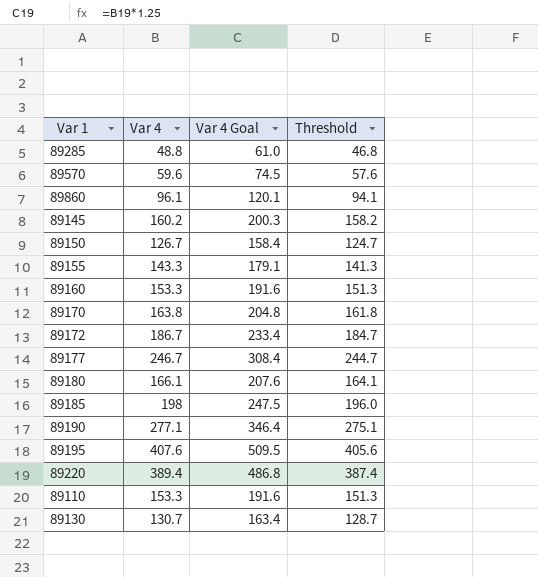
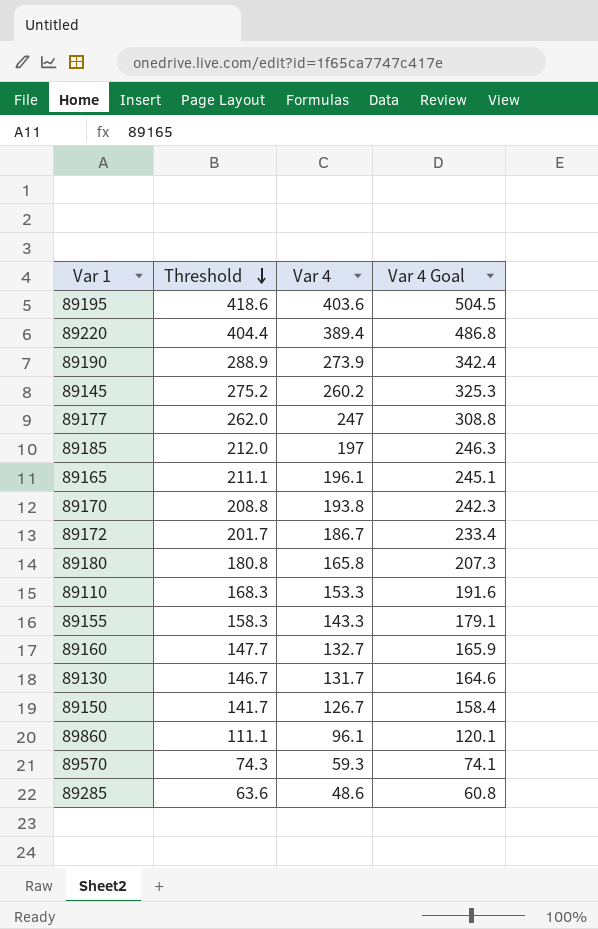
row order: none -> Threshold descending
column Threshold | formula: [Var 4] - 2 -> [Var 4] + 15
column Threshold | position: 4 -> 2
89195 | Var 4: 407.6 -> 403.6
89195 | Var 4 Goal: 509.5 -> 504.5
89190 | Var 4: 277.1 -> 273.9
89190 | Var 4 Goal: 346.4 -> 342.4
89145 | Var 4: 160.2 -> 260.2
89145 | Var 4 Goal: 200.3 -> 325.3
89177 | Var 4: 246.7 -> 247
89177 | Var 4 Goal: 308.4 -> 308.8
89185 | Var 4: 198 -> 197
89185 | Var 4 Goal: 247.5 -> 246.3
row 89165: none -> 211.1 | 196.1 | 245.1
89170 | Var 4: 163.8 -> 193.8
89170 | Var 4 Goal: 204.8 -> 242.3
89180 | Var 4: 166.1 -> 165.8
89180 | Var 4 Goal: 207.6 -> 207.3
89160 | Var 4: 153.3 -> 132.7
89160 | Var 4 Goal: 191.6 -> 165.9
89130 | Var 4: 130.7 -> 131.7
89130 | Var 4 Goal: 163.4 -> 164.6
89570 | Var 4: 59.6 -> 59.3
89570 | Var 4 Goal: 74.5 -> 74.1
89285 | Var 4: 48.8 -> 48.6
89285 | Var 4 Goal: 61.0 -> 60.8

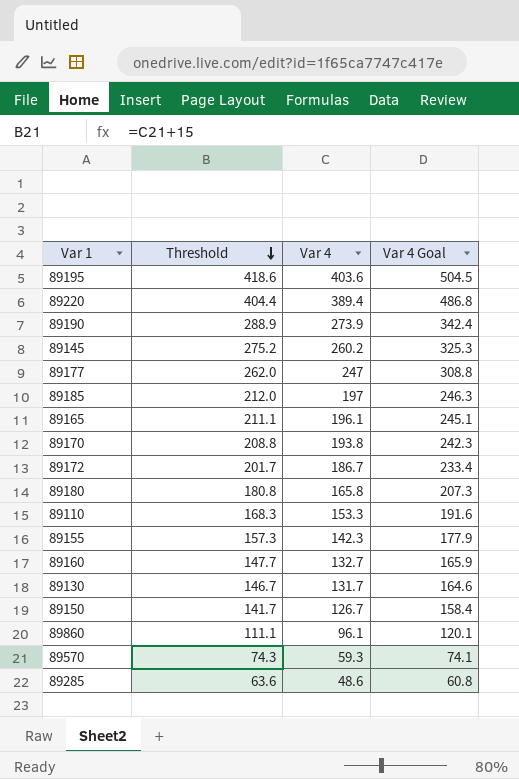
89155 | Threshold: 158.3 -> 157.3
89155 | Var 4: 143.3 -> 142.3
89155 | Var 4 Goal: 179.1 -> 177.9

